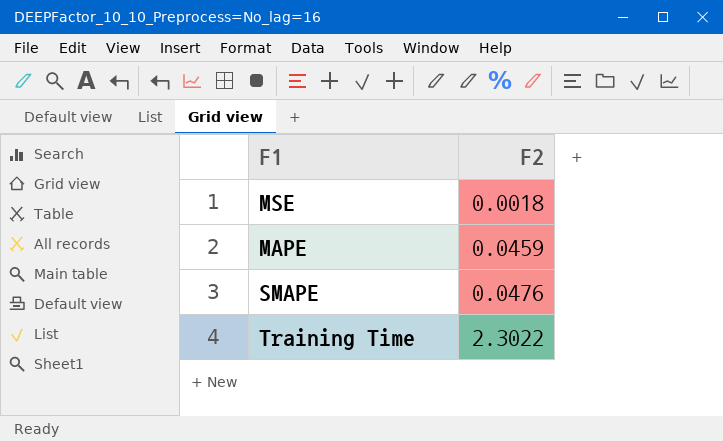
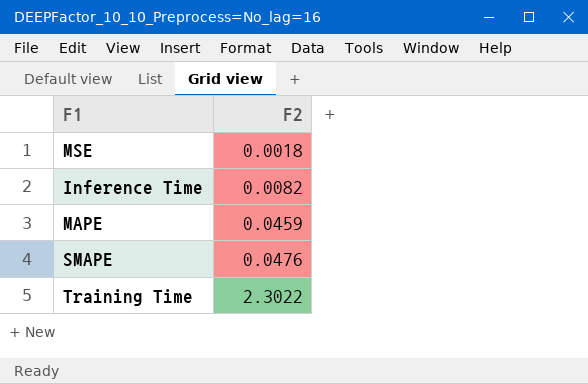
row Inference Time: none -> 0.0082

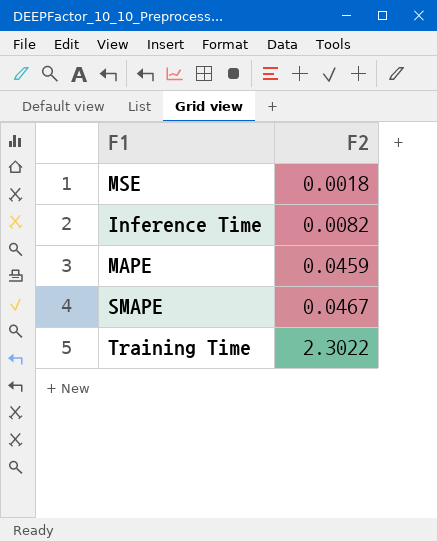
SMAPE | F2: 0.0476 -> 0.0467

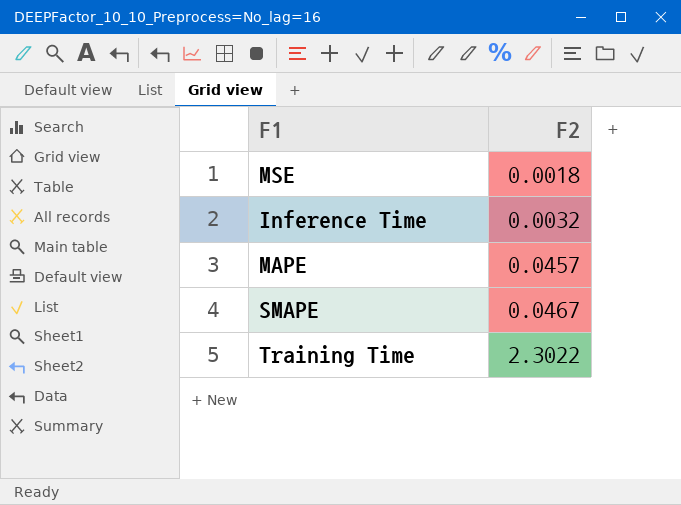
Inference Time | F2: 0.0082 -> 0.0032
MAPE | F2: 0.0459 -> 0.0457

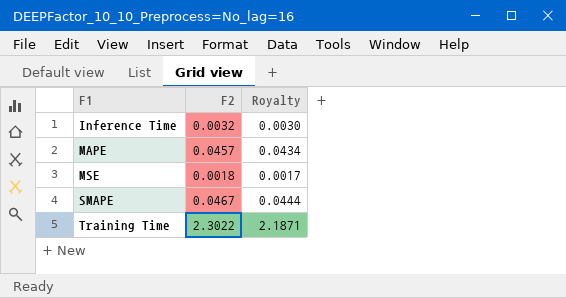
row order: F2 ascending -> F1 ascending
column Royalty | formula: none -> [F2] * 0.95

